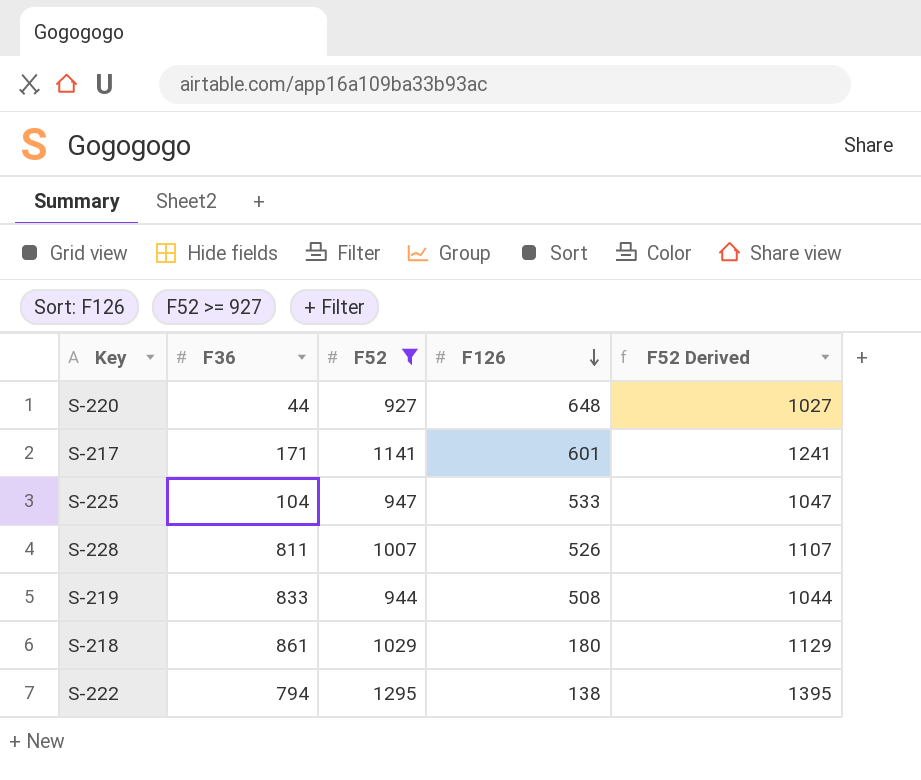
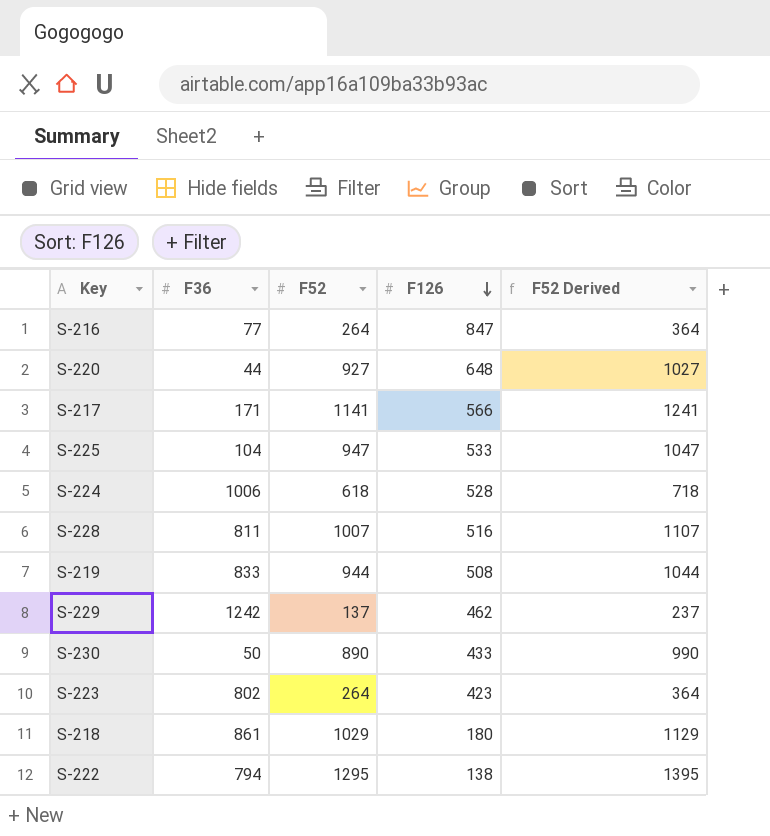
filter: F52 >= 927 -> none
S-217 | F126: 601 -> 566
S-228 | F126: 526 -> 516

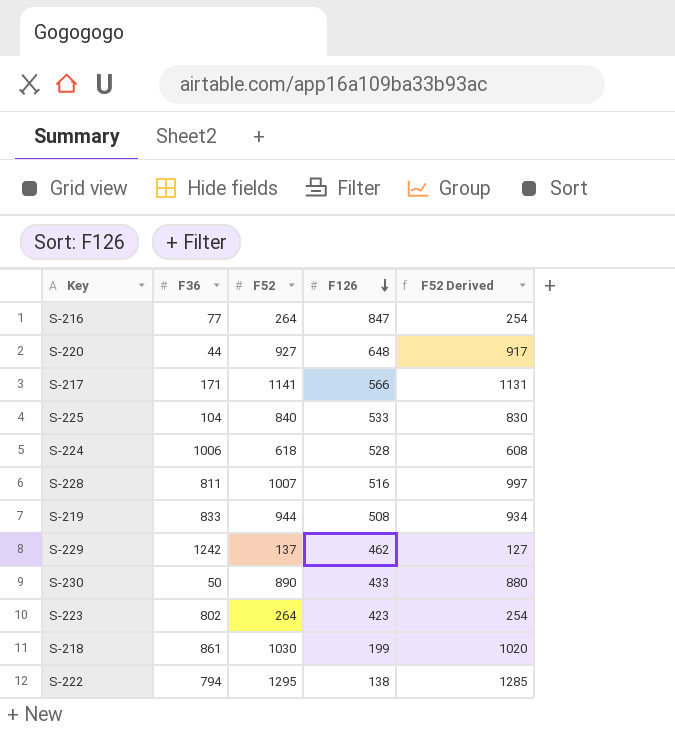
column F52 Derived | formula: [F52] + 100 -> [F52] - 10
S-225 | F52: 947 -> 840
S-218 | F52: 1029 -> 1030
S-218 | F126: 180 -> 199

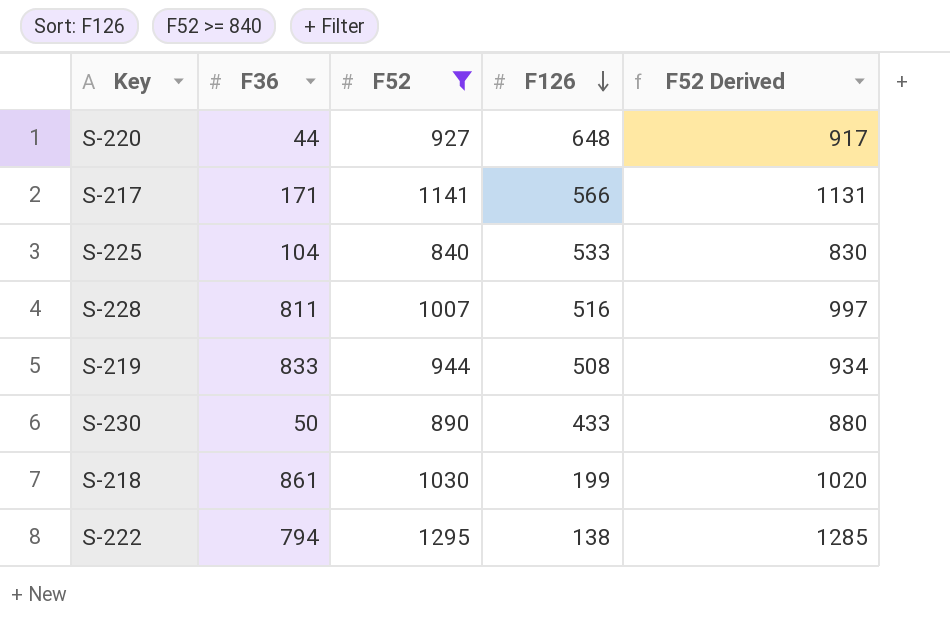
filter: none -> F52 >= 840

